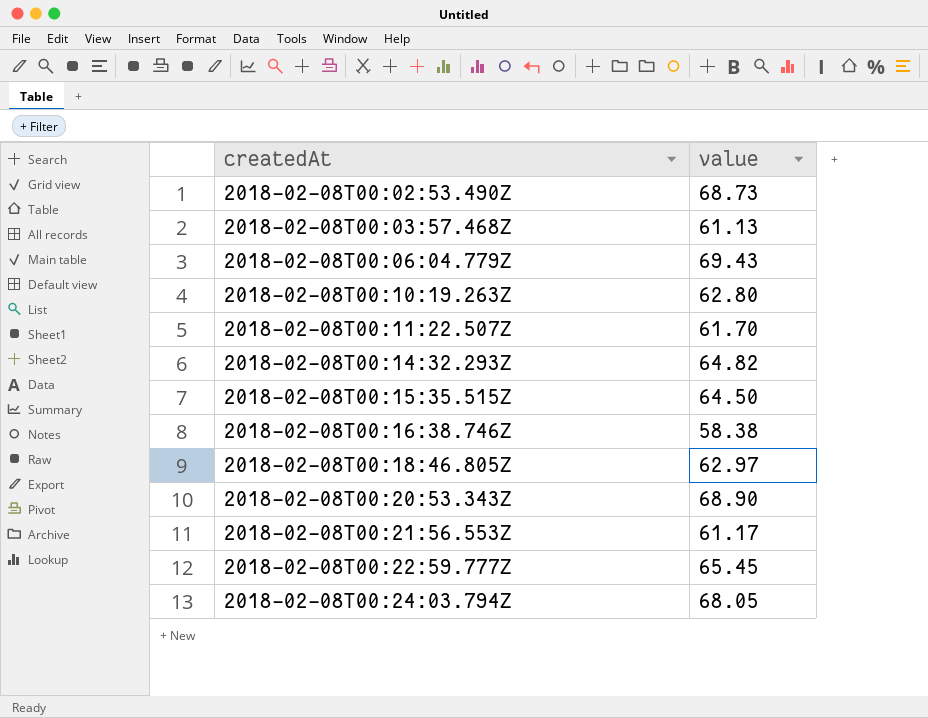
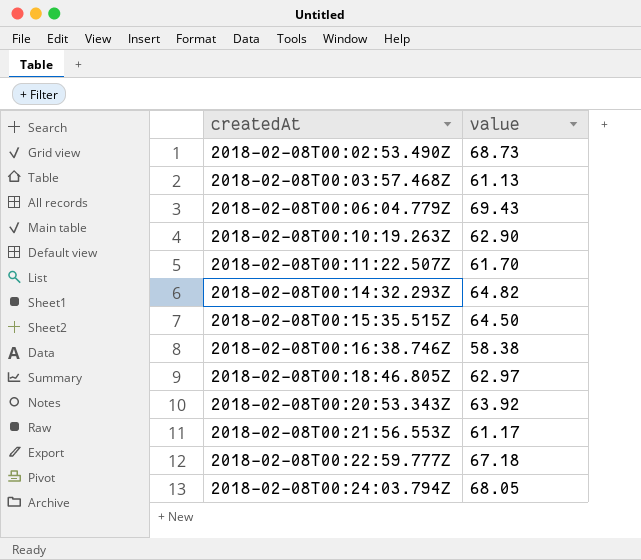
2018-02-08T00:10:19.263Z | value: 62.80 -> 62.90
2018-02-08T00:20:53.343Z | value: 68.90 -> 63.92
2018-02-08T00:22:59.777Z | value: 65.45 -> 67.18

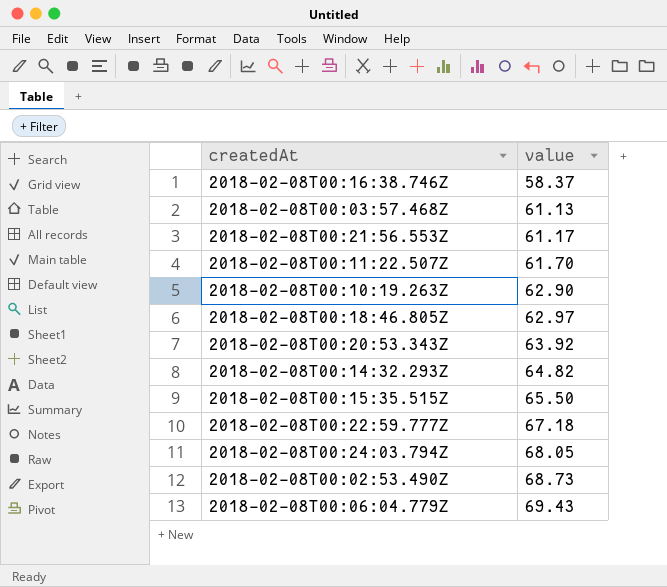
row order: createdAt ascending -> value ascending
2018-02-08T00:16:38.746Z | value: 58.38 -> 58.37
2018-02-08T00:15:35.515Z | value: 64.50 -> 65.50

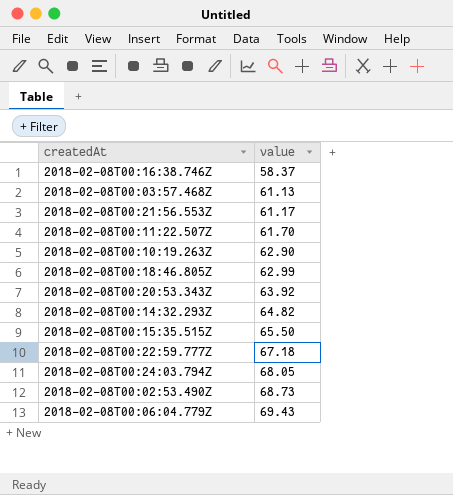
2018-02-08T00:18:46.805Z | value: 62.97 -> 62.99

